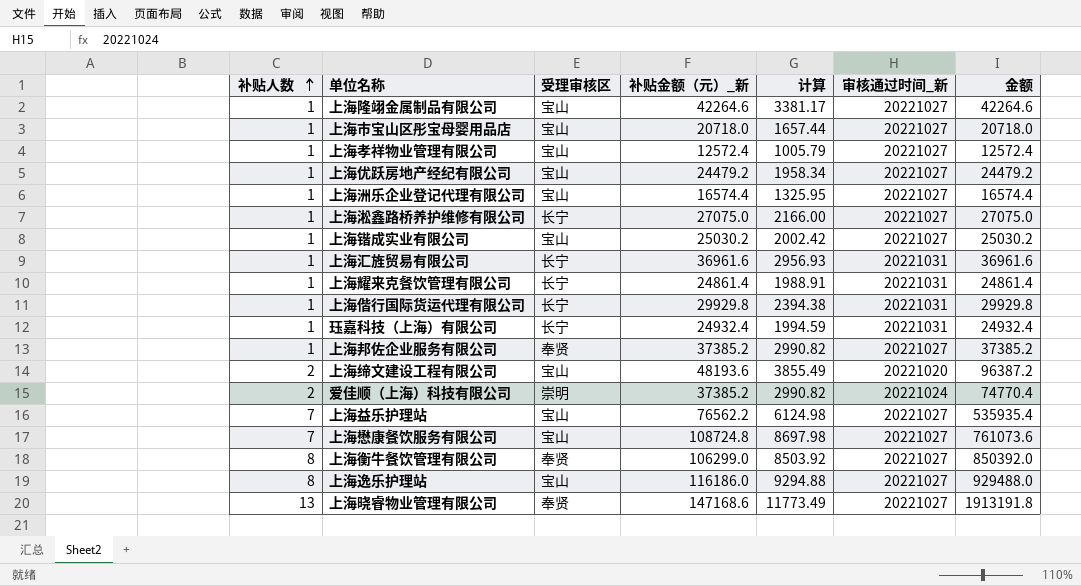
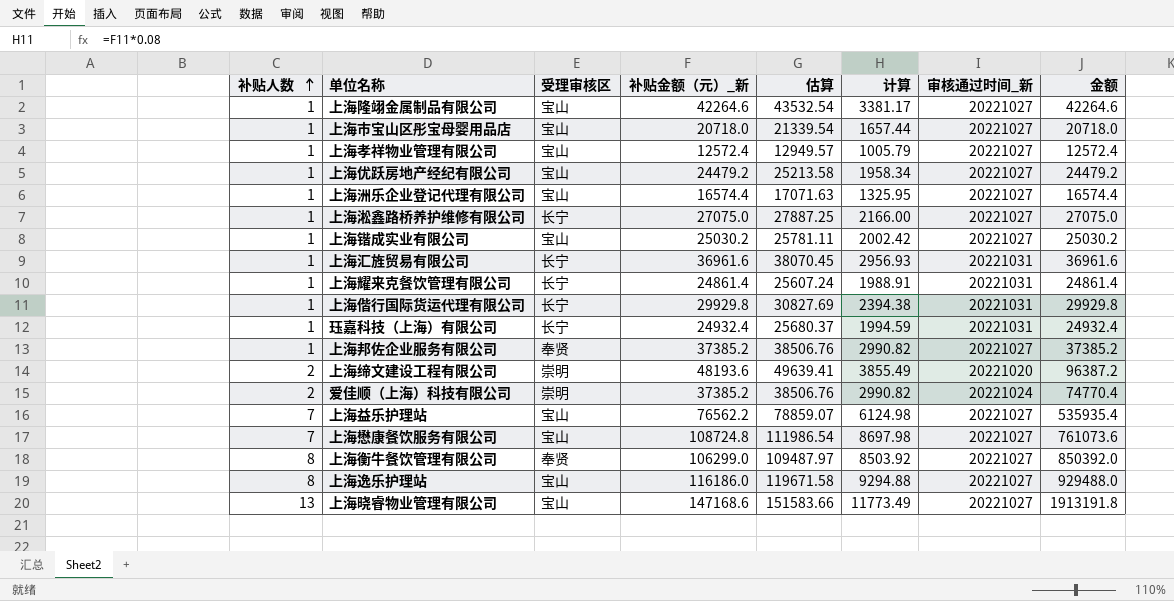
column 估算 | formula: none -> [补贴金额（元）_新] * 1.03
上海缔文建设工程有限公司 | 受理审核区: 宝山 -> 崇明
上海晓睿物业管理有限公司 | 受理审核区: 奉贤 -> 宝山

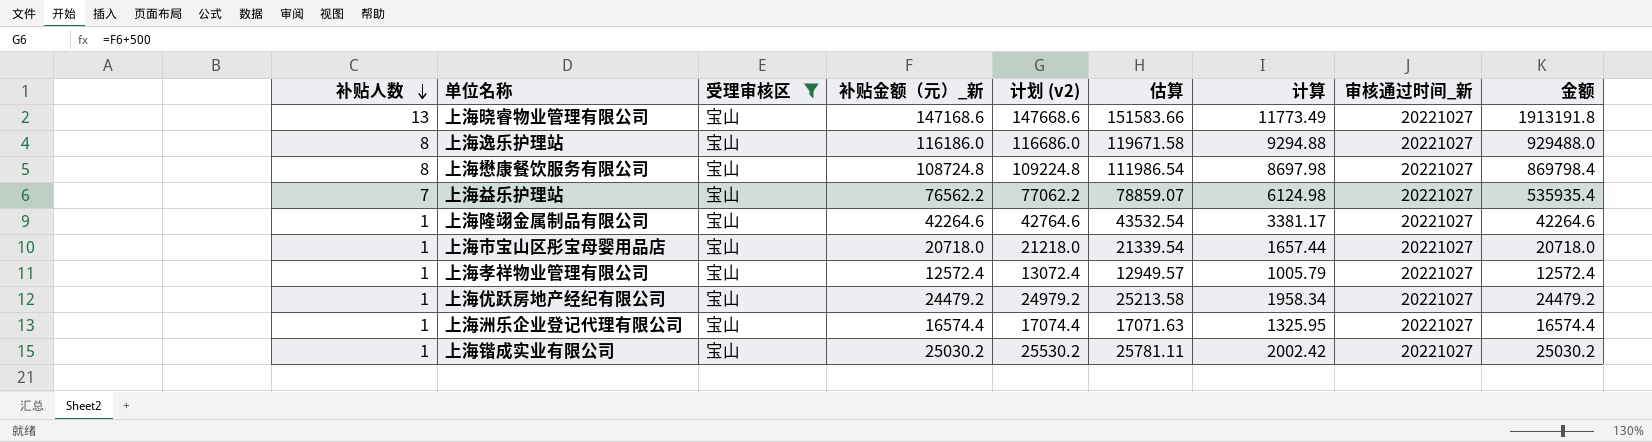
filter: none -> 受理审核区 = 宝山
row order: 补贴人数 ascending -> 补贴人数 descending
column 计划 (v2) | formula: none -> [补贴金额（元）_新] + 500
上海懋康餐饮服务有限公司 | 补贴人数: 7 -> 8
上海懋康餐饮服务有限公司 | 金额: 761073.6 -> 869798.4

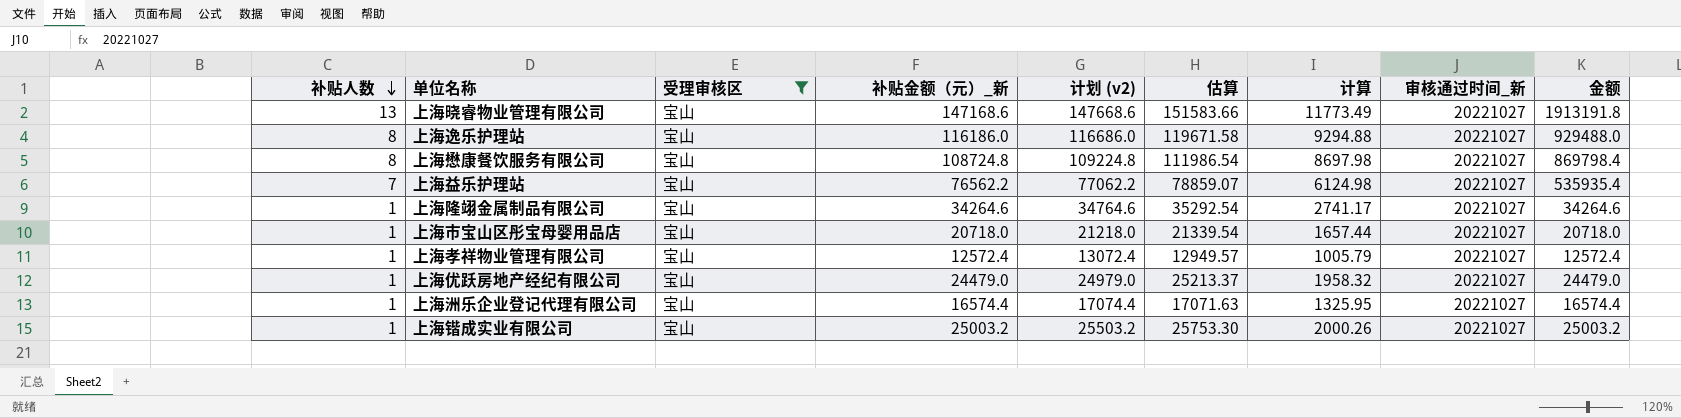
上海隆翊金属制品有限公司 | 补贴金额（元）_新: 42264.6 -> 34264.6
上海隆翊金属制品有限公司 | 计划 (v2): 42764.6 -> 34764.6
上海隆翊金属制品有限公司 | 估算: 43532.54 -> 35292.54
上海隆翊金属制品有限公司 | 计算: 3381.17 -> 2741.17
上海隆翊金属制品有限公司 | 金额: 42264.6 -> 34264.6
上海优跃房地产经纪有限公司 | 补贴金额（元）_新: 24479.2 -> 24479.0
上海优跃房地产经纪有限公司 | 计划 (v2): 24979.2 -> 24979.0
上海优跃房地产经纪有限公司 | 估算: 25213.58 -> 25213.37
上海优跃房地产经纪有限公司 | 计算: 1958.34 -> 1958.32
上海优跃房地产经纪有限公司 | 金额: 24479.2 -> 24479.0
上海锴成实业有限公司 | 补贴金额（元）_新: 25030.2 -> 25003.2
上海锴成实业有限公司 | 计划 (v2): 25530.2 -> 25503.2
上海锴成实业有限公司 | 估算: 25781.11 -> 25753.30
上海锴成实业有限公司 | 计算: 2002.42 -> 2000.26
上海锴成实业有限公司 | 金额: 25030.2 -> 25003.2

